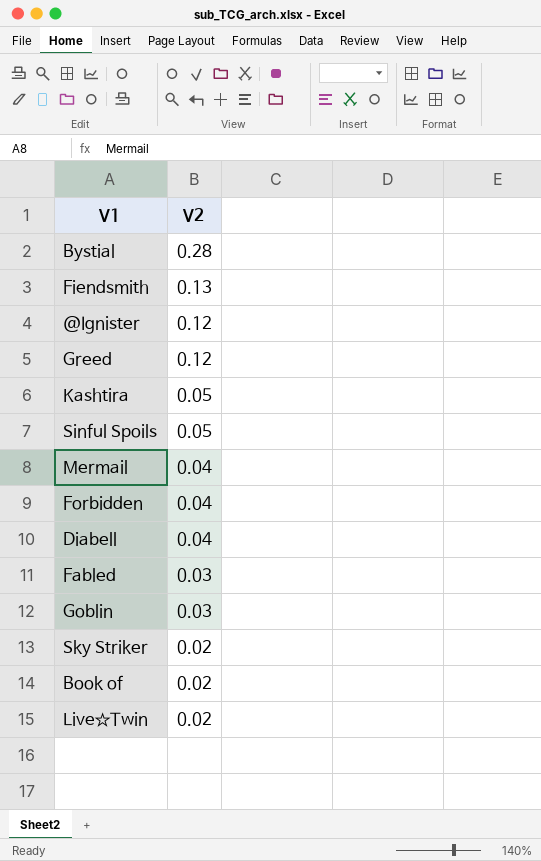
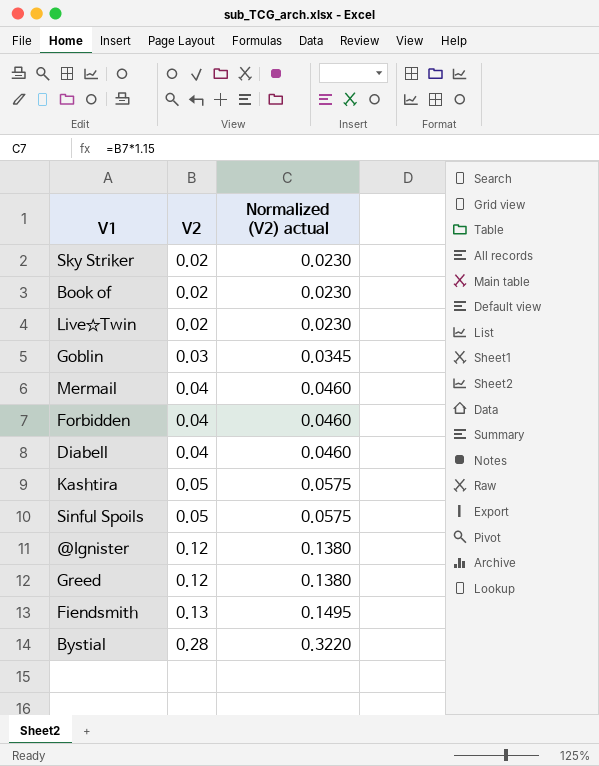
row order: V2 descending -> V2 ascending
column Normalized (V2) actual | formula: none -> [V2] * 1.15
row Fabled: 0.03 -> none

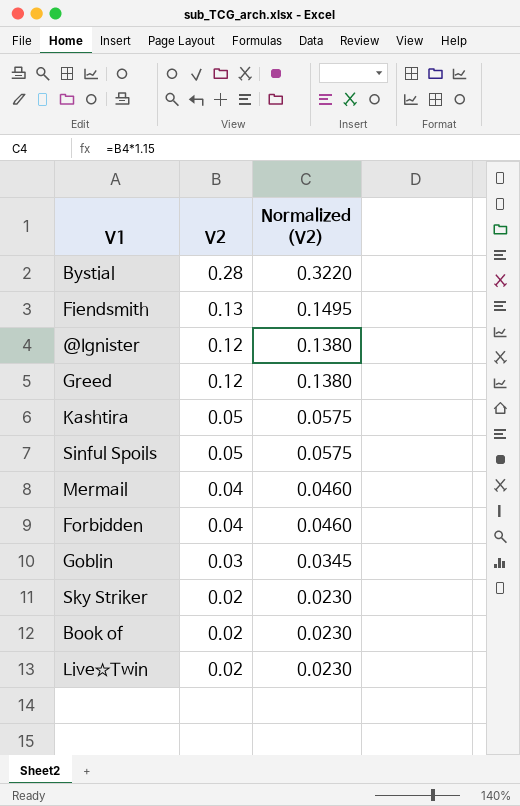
row order: V2 ascending -> V2 descending
column name: Normalized (V2) actual -> Normalized (V2)
row Diabell: 0.04 | 0.0460 -> none

